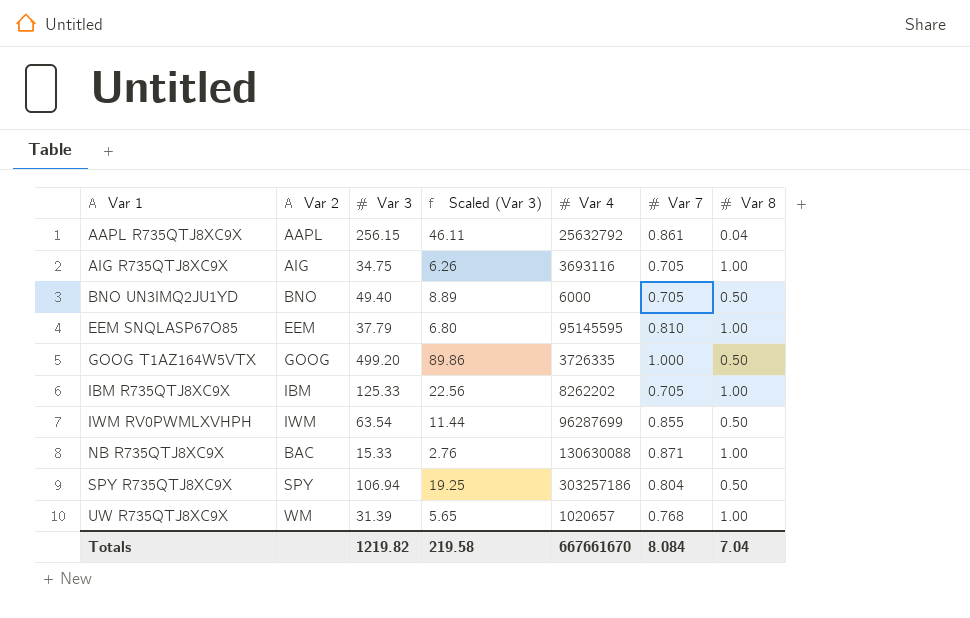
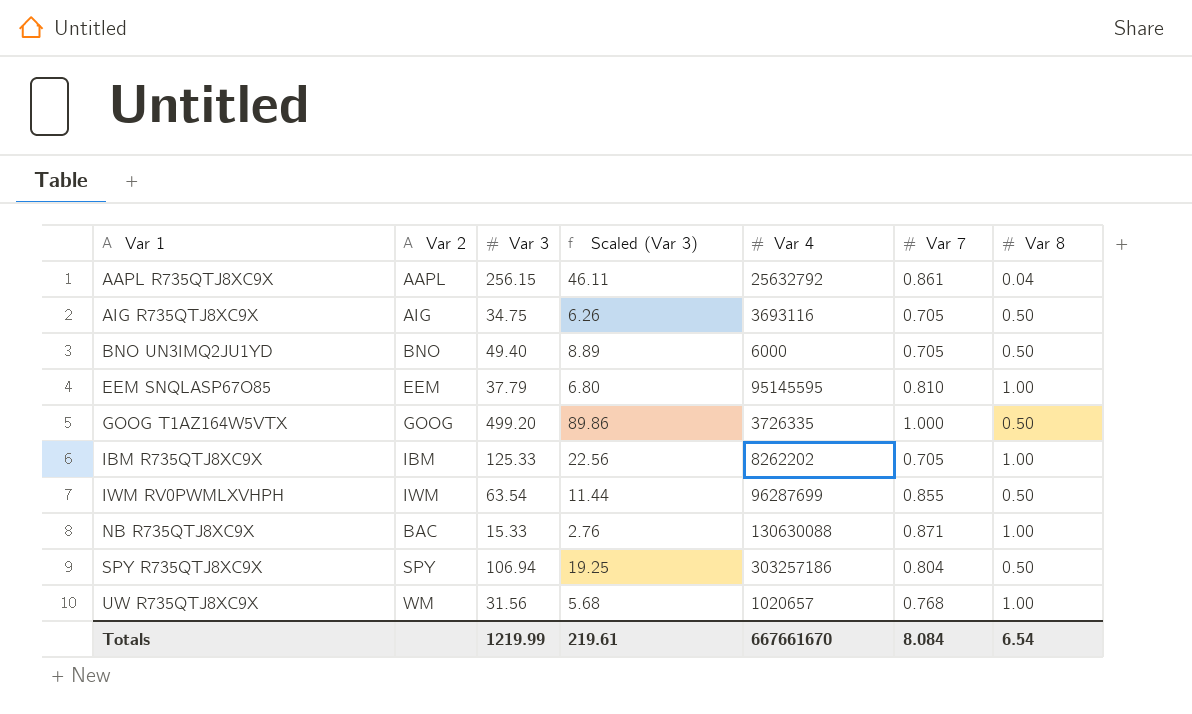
AIG R735QTJ8XC9X | Var 8: 1.00 -> 0.50
UW R735QTJ8XC9X | Var 3: 31.39 -> 31.56
UW R735QTJ8XC9X | Scaled (Var 3): 5.65 -> 5.68
Totals | Var 3: 1219.82 -> 1219.99
Totals | Scaled (Var 3): 219.58 -> 219.61
Totals | Var 8: 7.04 -> 6.54

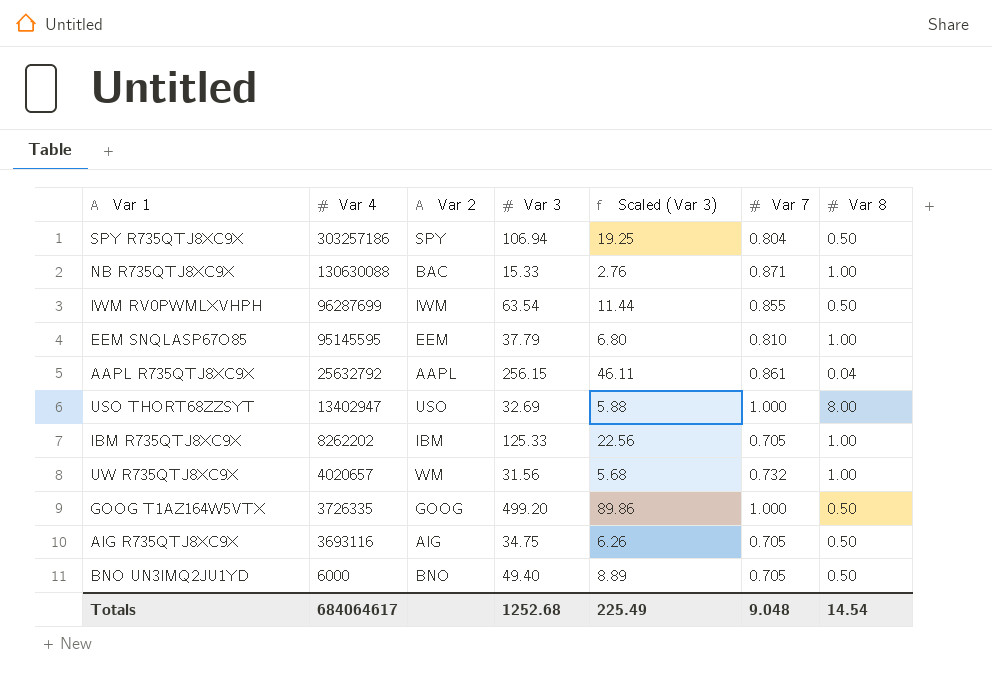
row order: Var 1 ascending -> Var 4 descending
column Var 4 | position: 5 -> 2
row USO THORT68ZZSYT: none -> 13402947 | USO | 32.69 | 5.88 | 1.000 | 8.00
UW R735QTJ8XC9X | Var 4: 1020657 -> 4020657
UW R735QTJ8XC9X | Var 7: 0.768 -> 0.732
Totals | Var 4: 667661670 -> 684064617
Totals | Var 3: 1219.99 -> 1252.68
Totals | Scaled (Var 3): 219.61 -> 225.49
Totals | Var 7: 8.084 -> 9.048
Totals | Var 8: 6.54 -> 14.54

